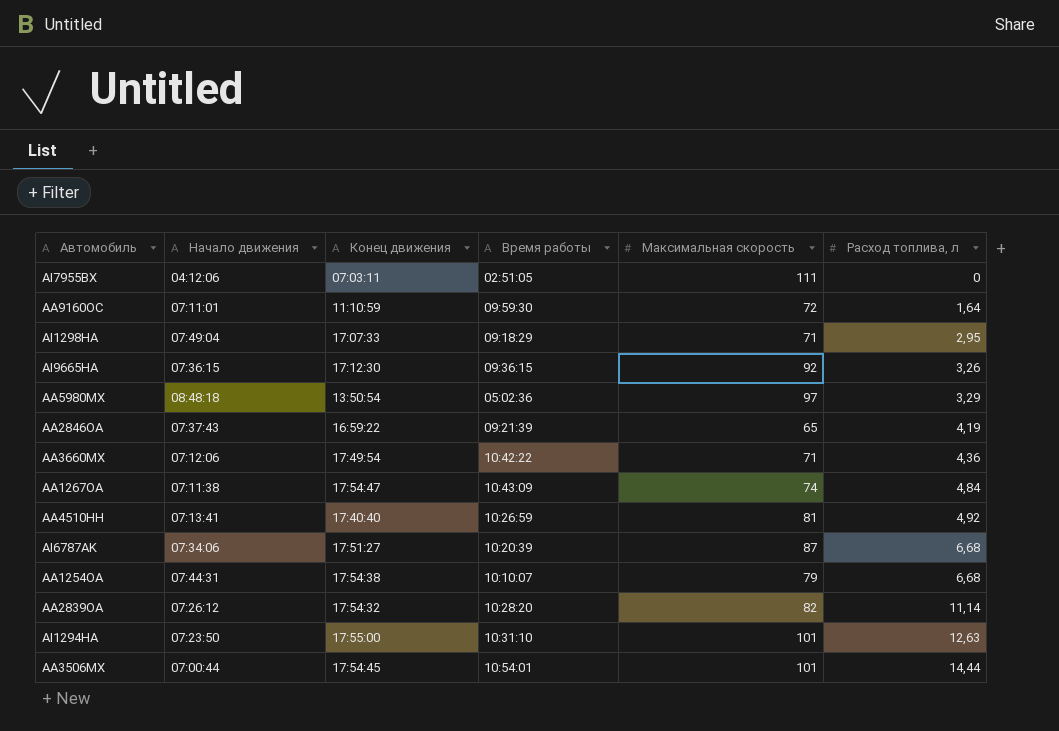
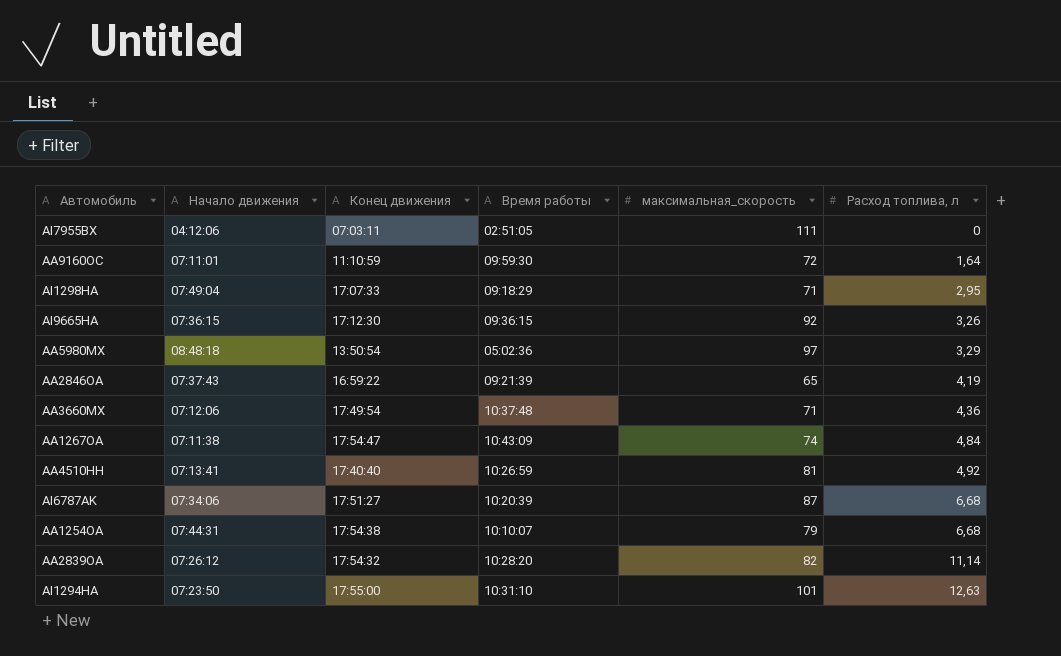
column name: Максимальная скорость -> максимальная_скорость
row AA3506MX: 07:00:44 | 17:54:45 | 10:54:01 | 101 | 14,44 -> none
AA3660MX | Время работы: 10:42:22 -> 10:37:48

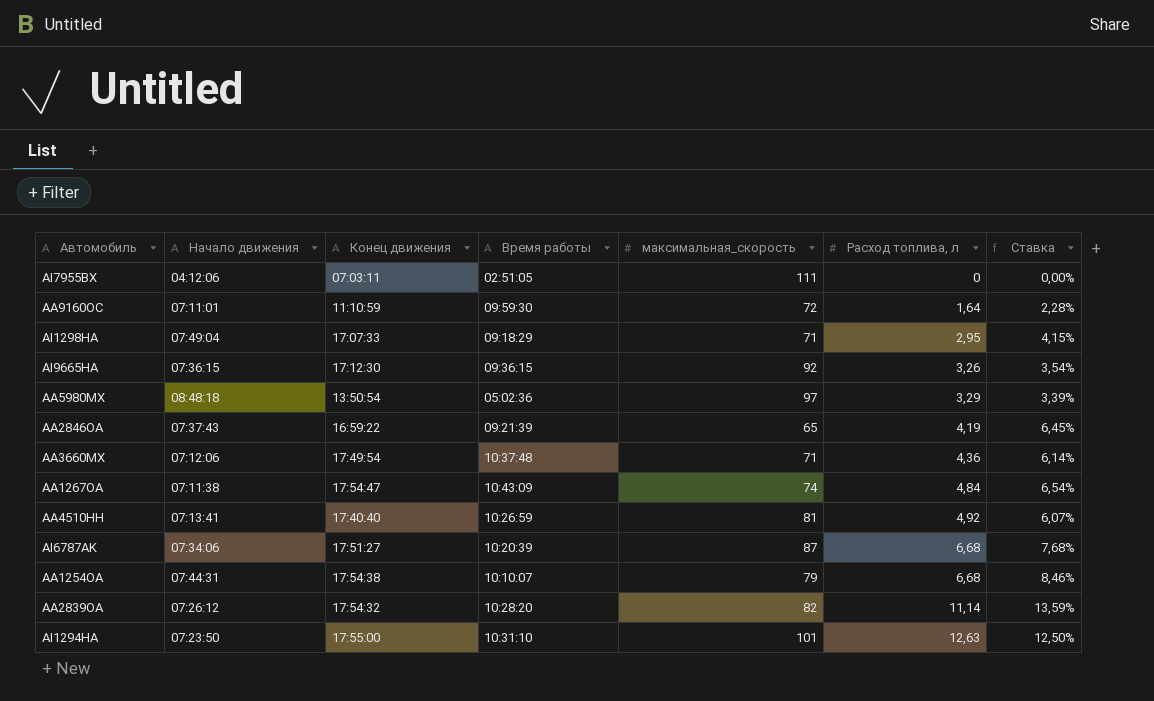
column Ставка | formula: none -> [Расход топлива, л] / [максимальная_скорость]

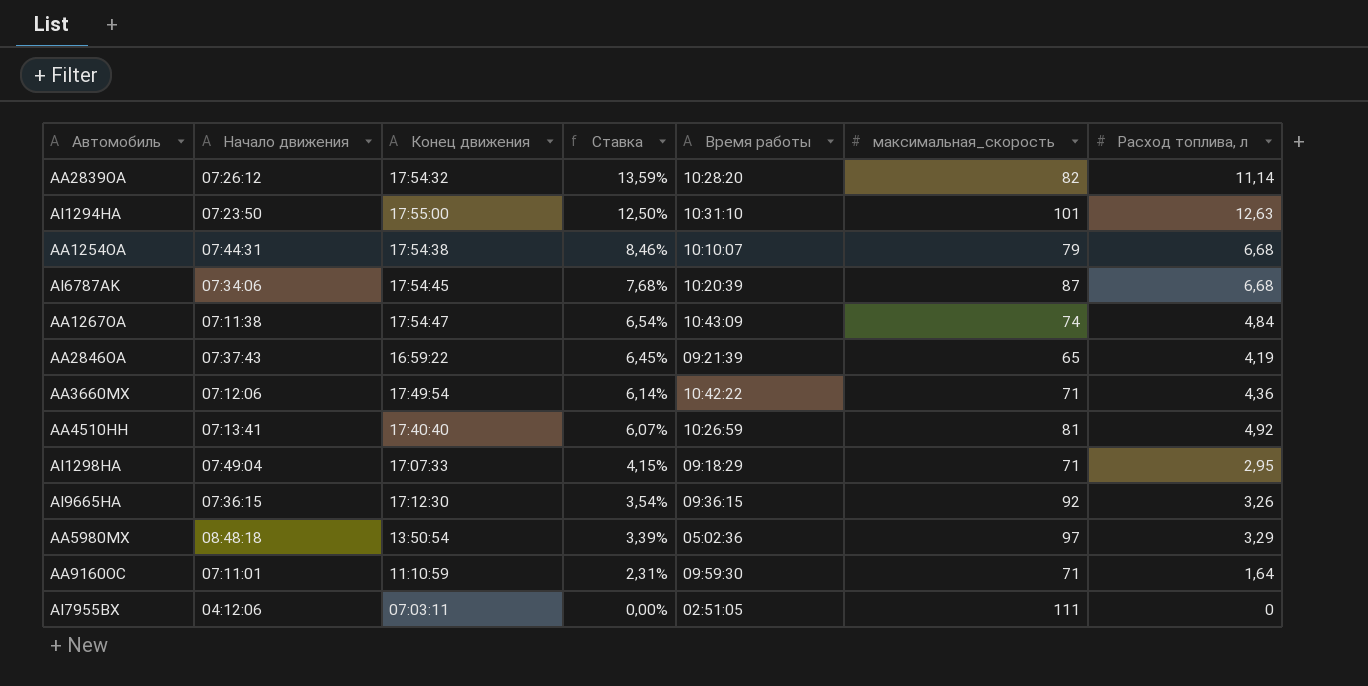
row order: Расход топлива, л ascending -> Ставка descending
column Ставка | position: 7 -> 4
AI6787AK | Конец движения: 17:51:27 -> 17:54:45
AA3660MX | Время работы: 10:37:48 -> 10:42:22
AA9160OC | Ставка: 2,28% -> 2,31%
AA9160OC | максимальная_скорость: 72 -> 71

